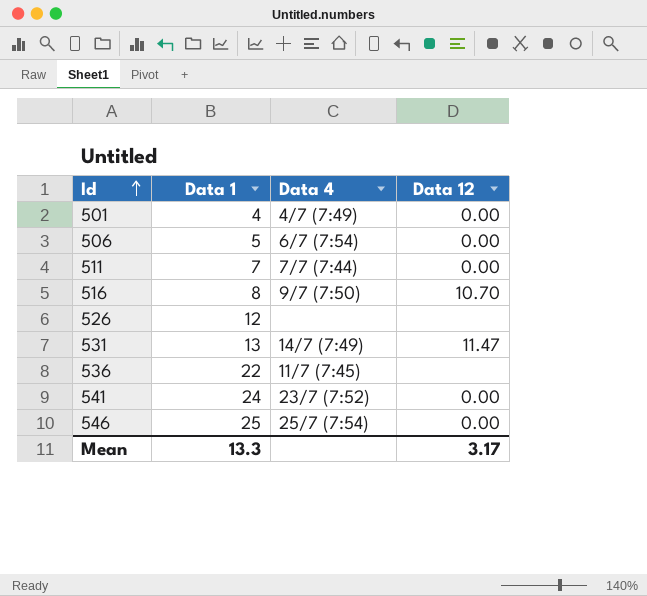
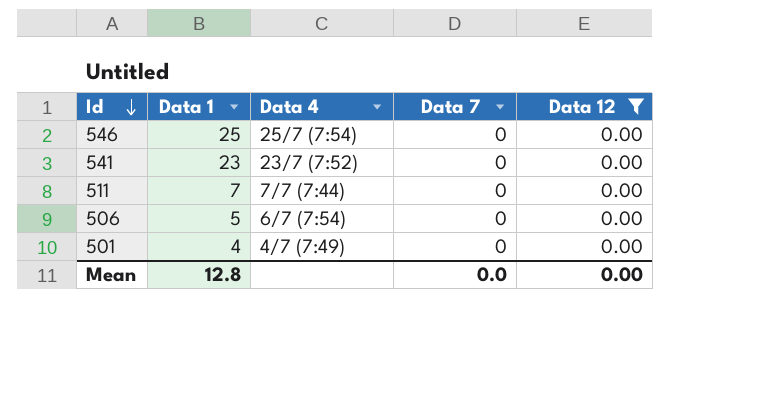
filter: none -> Data 12 = 0.00
row order: Id ascending -> Id descending
column Data 7 | position: none -> 4
541 | Data 1: 24 -> 23
Mean | Data 1: 13.3 -> 12.8
Mean | Data 12: 3.17 -> 0.00

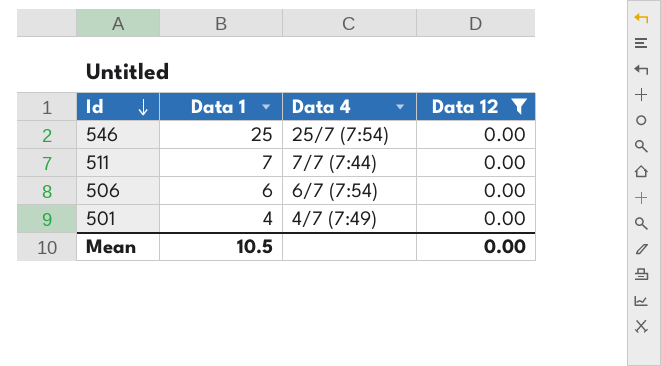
column Data 7 | position: 4 -> none
row 541: 23 | 23/7 (7:52) | 0 | 0.00 -> none
506 | Data 1: 5 -> 6
Mean | Data 1: 12.8 -> 10.5

